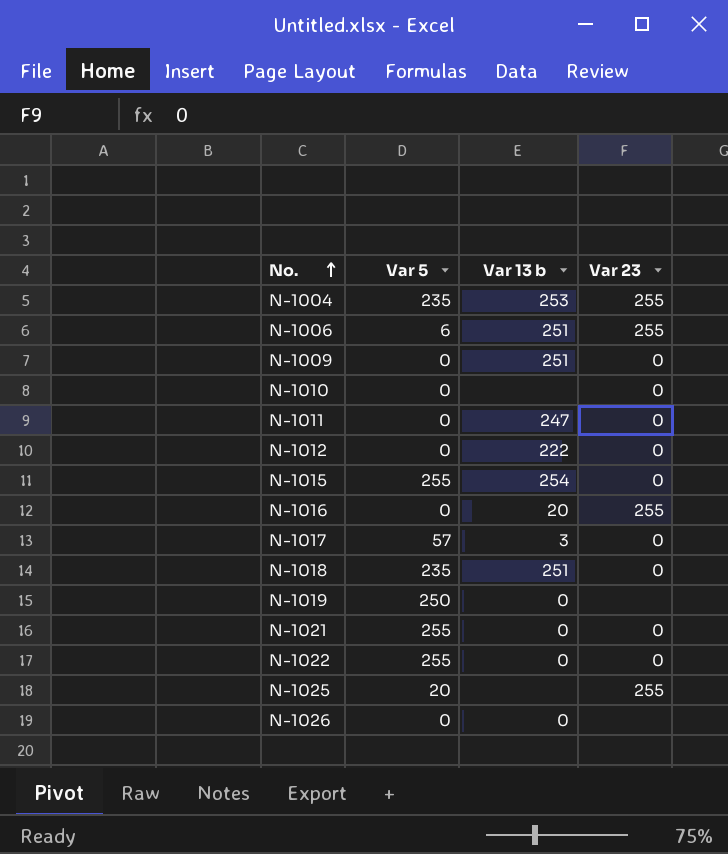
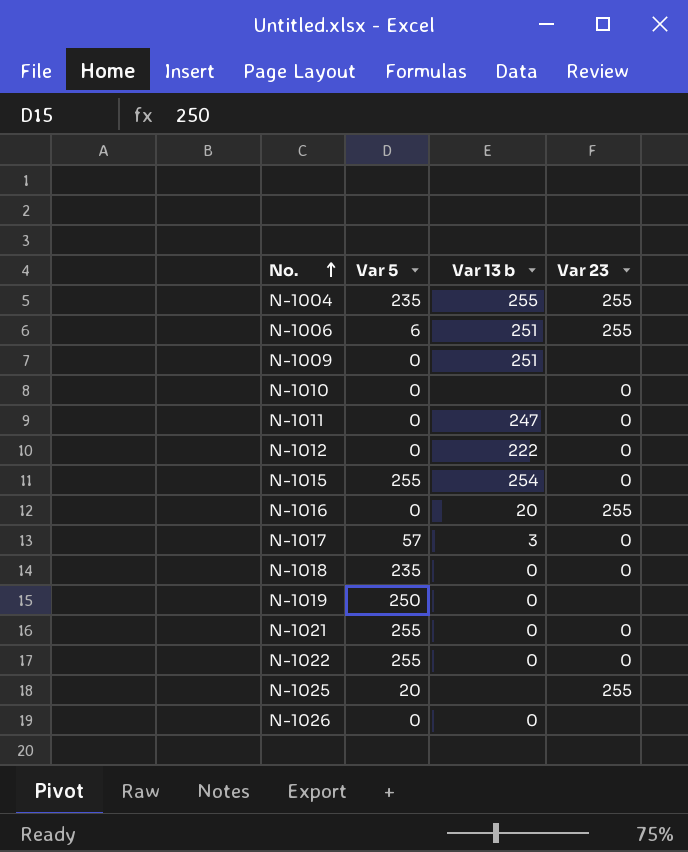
N-1004 | Var 13 b: 253 -> 255
N-1009 | Var 23: 0 -> none
N-1018 | Var 13 b: 251 -> 0

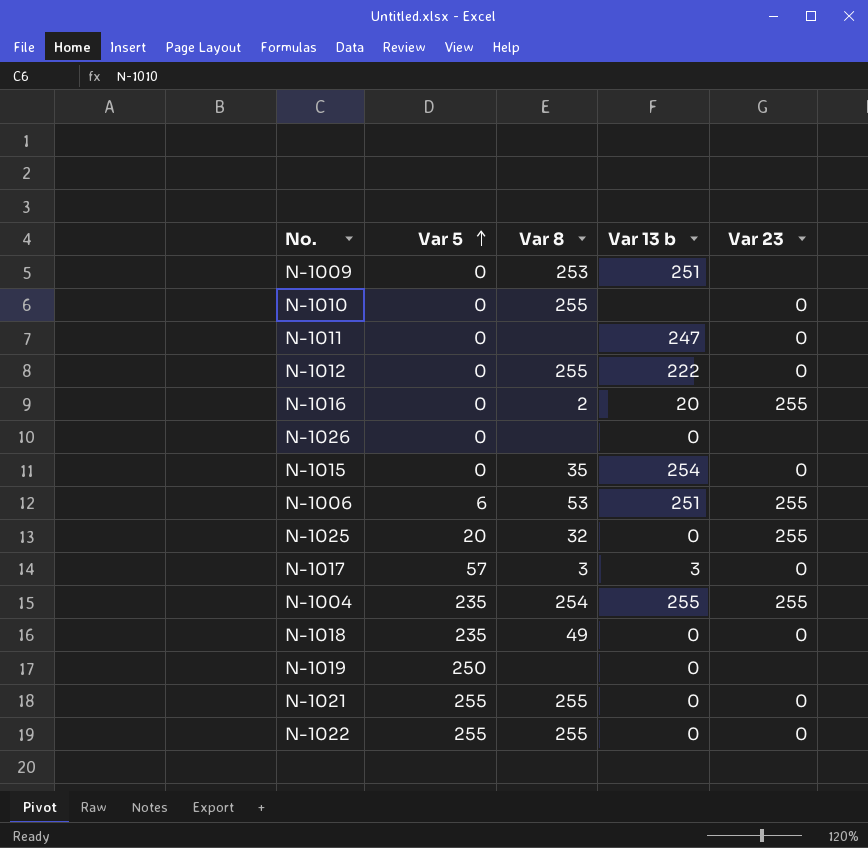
row order: No. ascending -> Var 5 ascending
column Var 8 | position: none -> 3
N-1015 | Var 5: 255 -> 0
N-1025 | Var 13 b: none -> 0

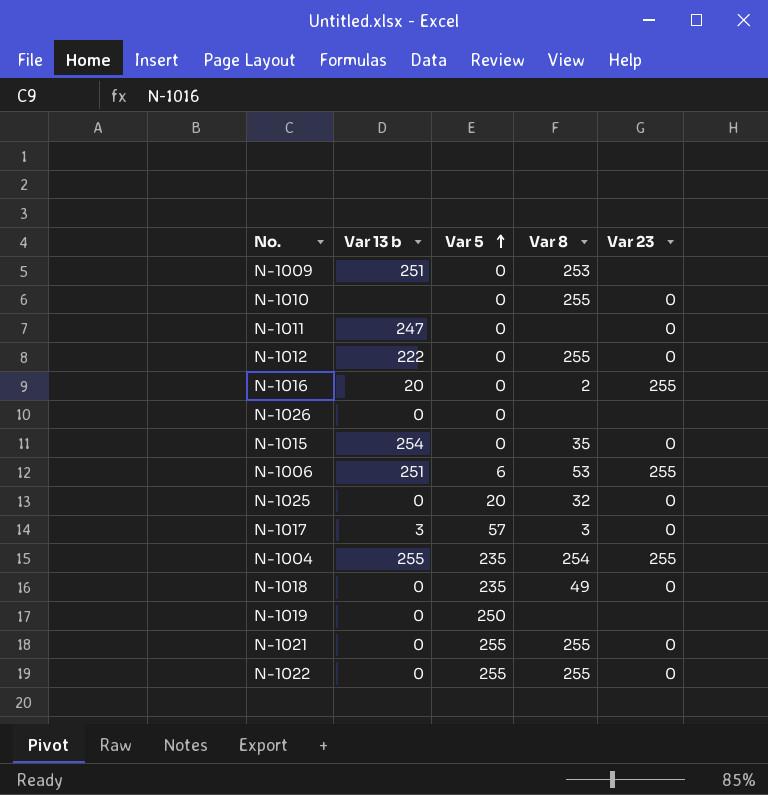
column Var 13 b | position: 4 -> 2
N-1025 | Var 23: 255 -> 0

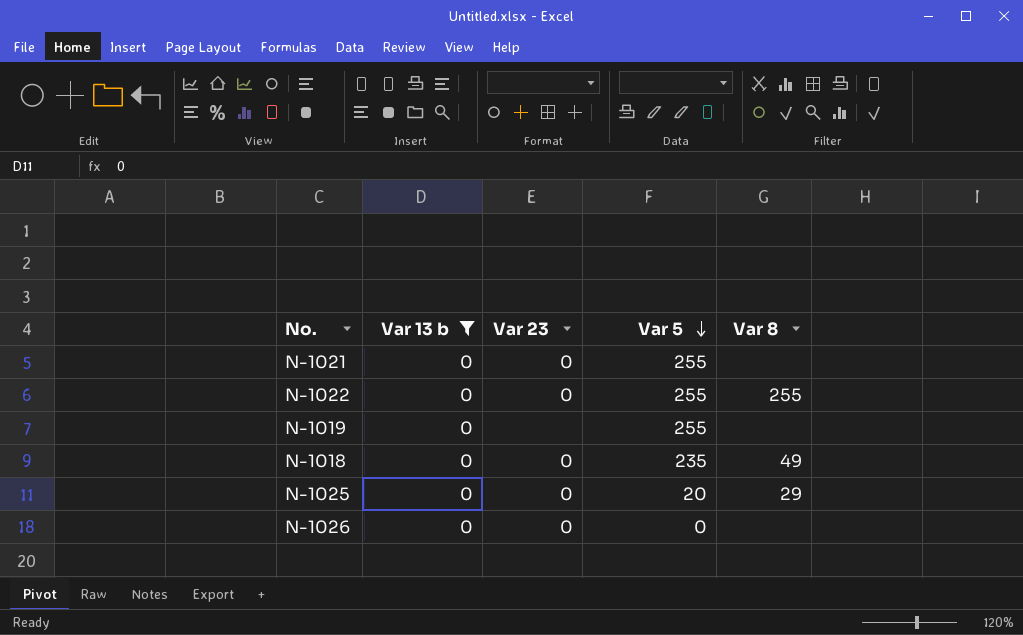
filter: none -> Var 13 b = 0
row order: Var 5 ascending -> Var 5 descending
column Var 23 | position: 5 -> 3
N-1021 | Var 8: 255 -> none
N-1019 | Var 5: 250 -> 255
N-1025 | Var 8: 32 -> 29
N-1026 | Var 23: none -> 0

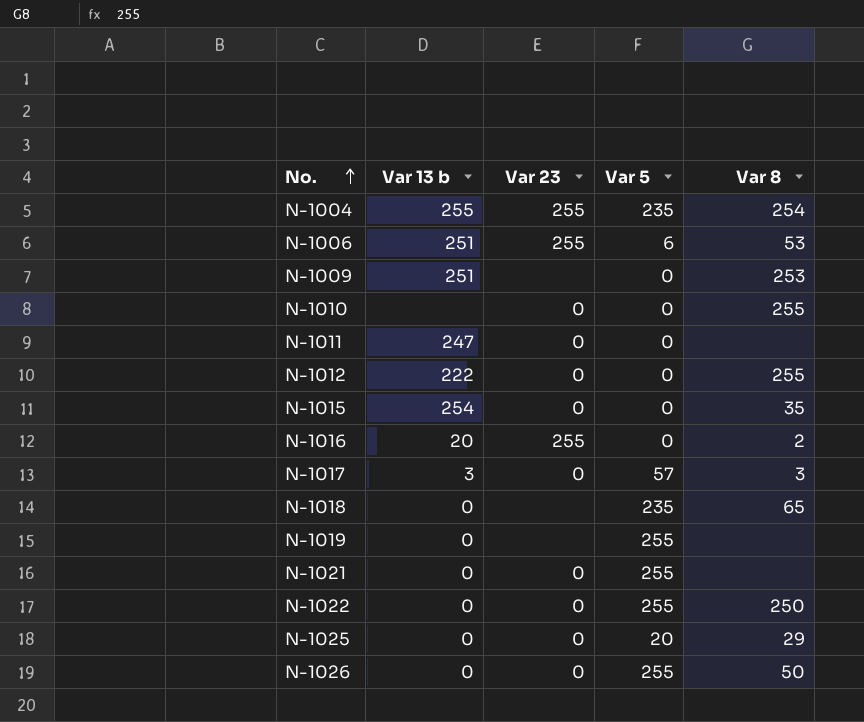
filter: Var 13 b = 0 -> none
row order: Var 5 descending -> No. ascending
N-1018 | Var 23: 0 -> none
N-1018 | Var 8: 49 -> 65
N-1022 | Var 8: 255 -> 250
N-1026 | Var 5: 0 -> 255
N-1026 | Var 8: none -> 50

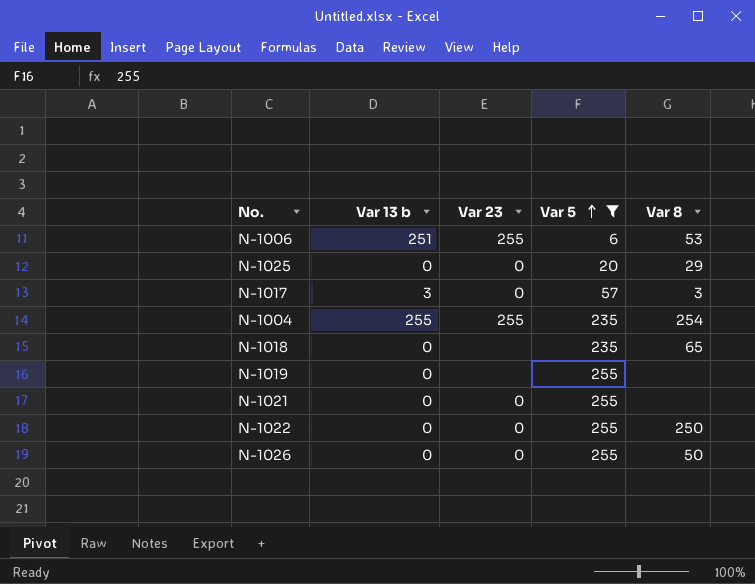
filter: none -> Var 5 != 0
row order: No. ascending -> Var 5 ascending

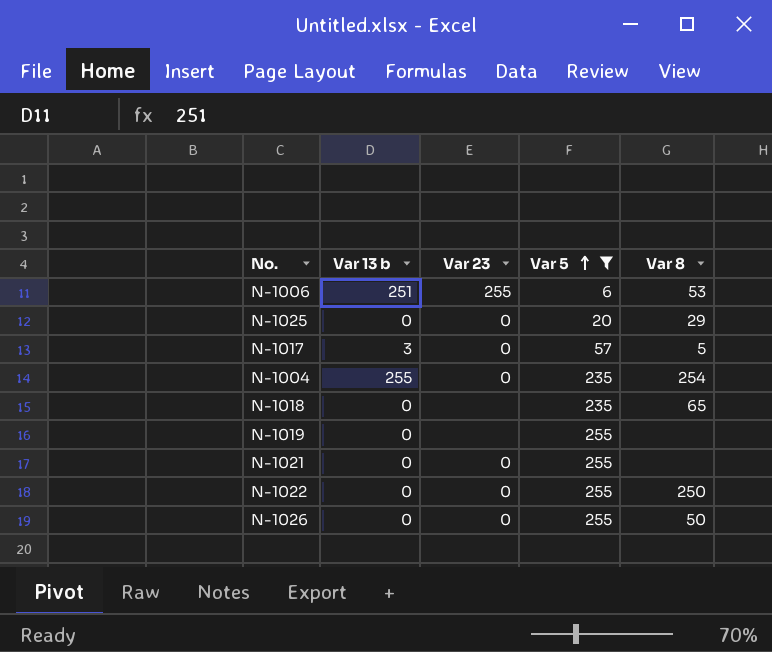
N-1017 | Var 8: 3 -> 5
N-1004 | Var 23: 255 -> 0

